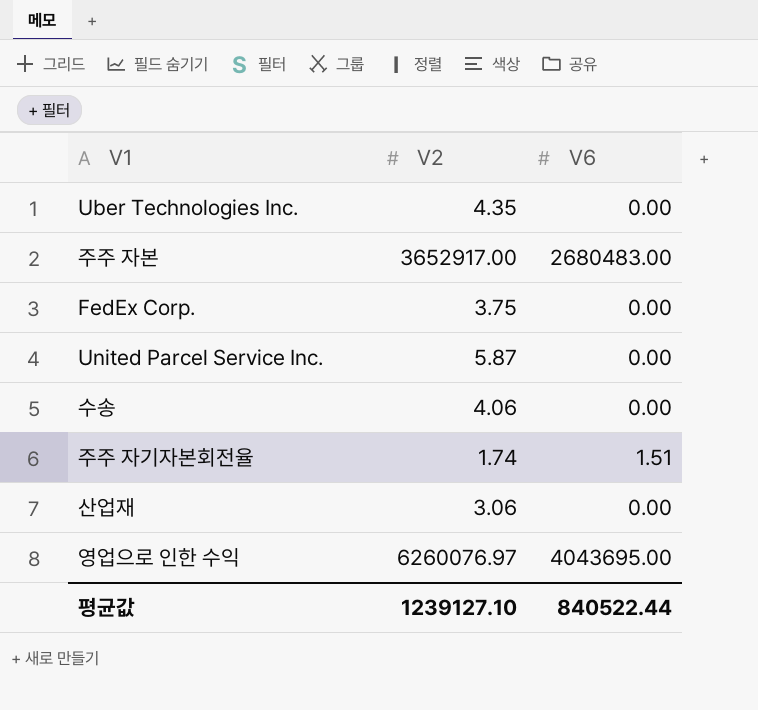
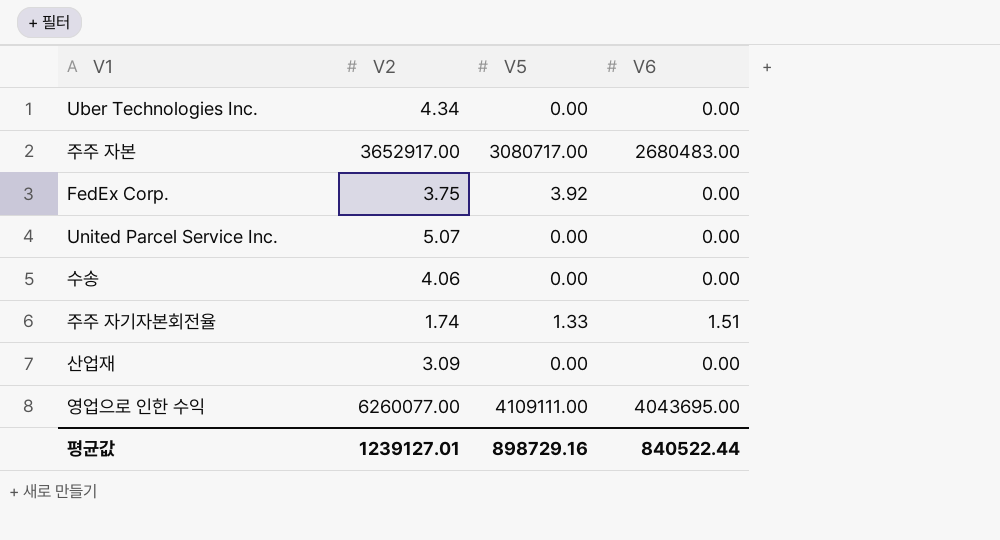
column V5 | position: none -> 3
Uber Technologies Inc. | V2: 4.35 -> 4.34
United Parcel Service Inc. | V2: 5.87 -> 5.07
산업재 | V2: 3.06 -> 3.09
영업으로 인한 수익 | V2: 6260076.97 -> 6260077.00
평균값 | V2: 1239127.10 -> 1239127.01

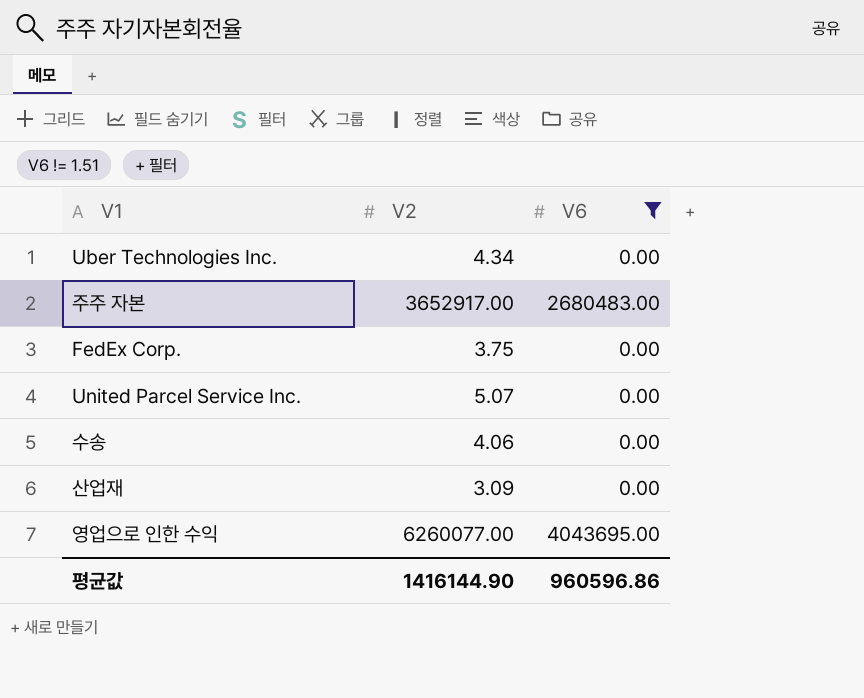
filter: none -> V6 != 1.51
column V5 | position: 3 -> none
평균값 | V2: 1239127.01 -> 1416144.90
평균값 | V6: 840522.44 -> 960596.86

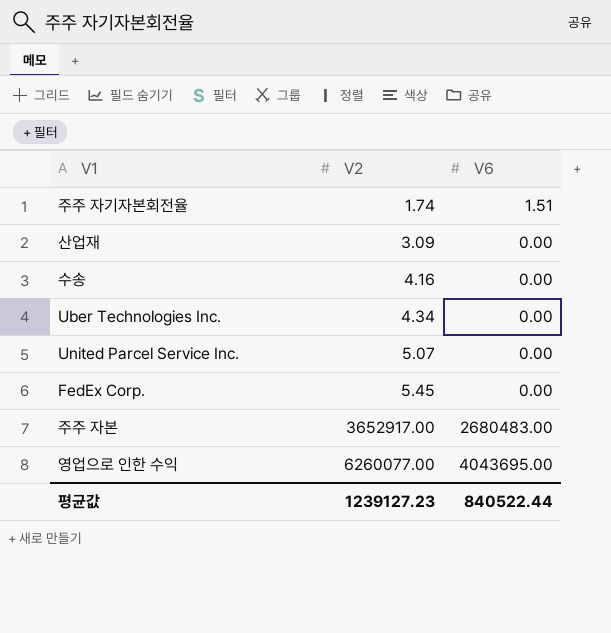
filter: V6 != 1.51 -> none
row order: none -> V2 ascending
수송 | V2: 4.06 -> 4.16
FedEx Corp. | V2: 3.75 -> 5.45
평균값 | V2: 1416144.90 -> 1239127.23
평균값 | V6: 960596.86 -> 840522.44

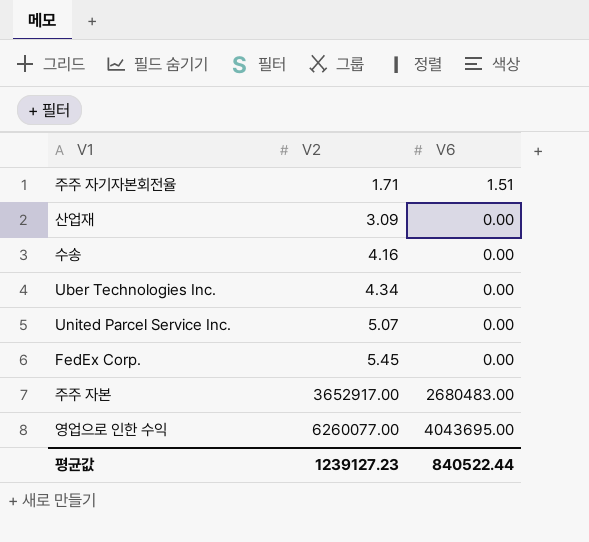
주주 자기자본회전율 | V2: 1.74 -> 1.71

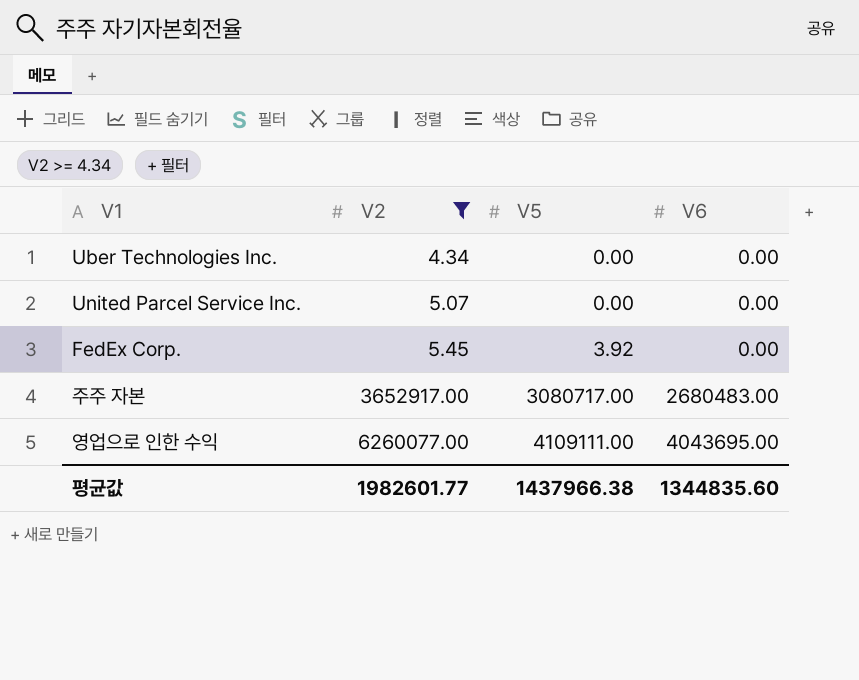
filter: none -> V2 >= 4.34
column V5 | position: none -> 3
평균값 | V2: 1239127.23 -> 1982601.77
평균값 | V6: 840522.44 -> 1344835.60

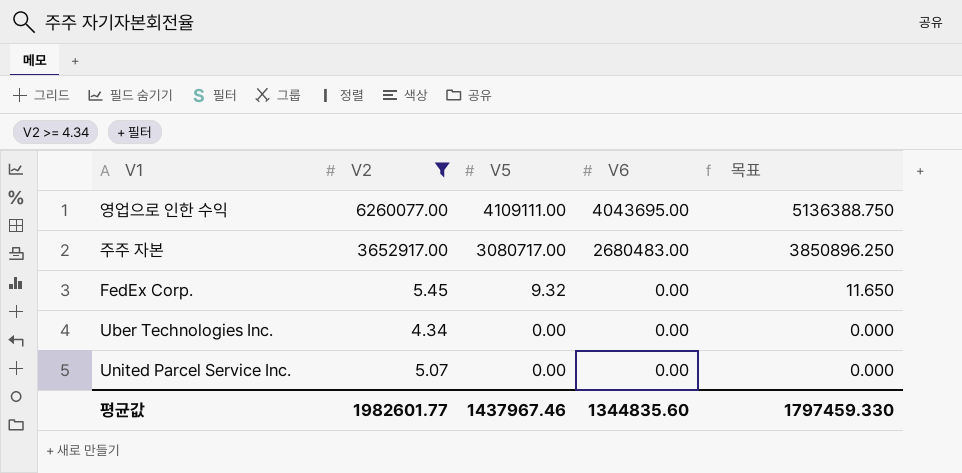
row order: V2 ascending -> V5 descending
column 목표 | formula: none -> [V5] * 1.25
FedEx Corp. | V5: 3.92 -> 9.32
평균값 | V5: 1437966.38 -> 1437967.46

